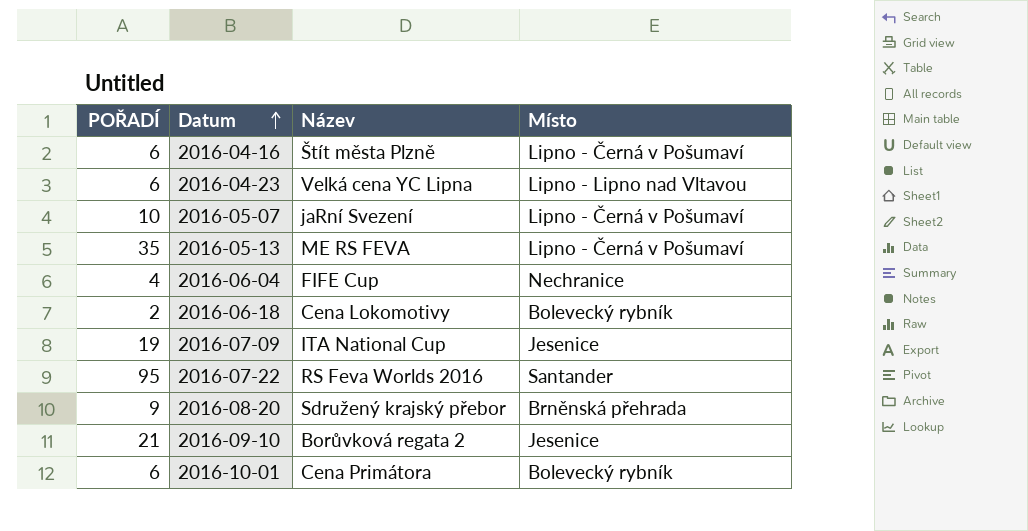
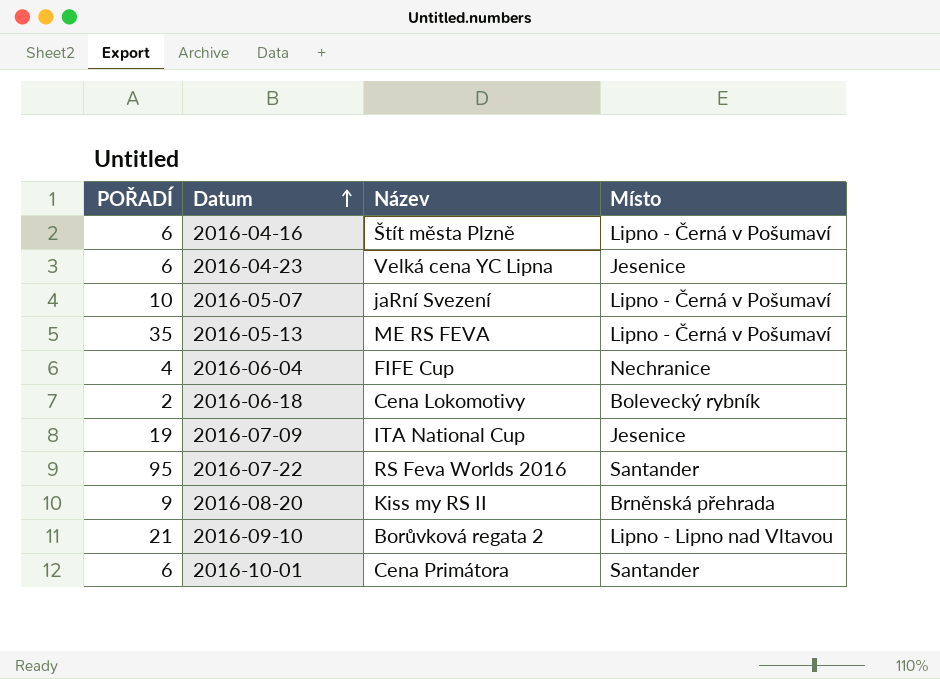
2016-04-23 | Místo: Lipno - Lipno nad Vltavou -> Jesenice
2016-08-20 | Název: Sdružený krajský přebor -> Kiss my RS II
2016-09-10 | Místo: Jesenice -> Lipno - Lipno nad Vltavou
2016-10-01 | Místo: Bolevecký rybník -> Santander

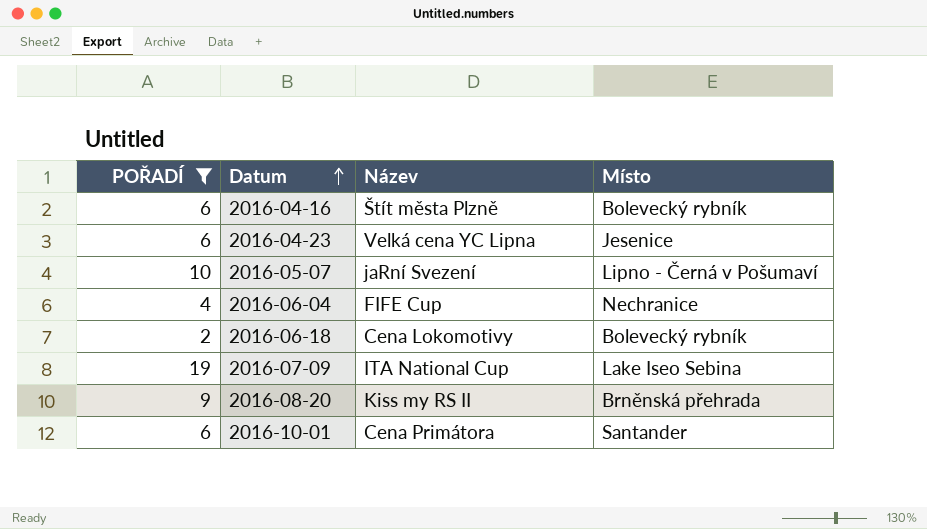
filter: none -> POŘADÍ <= 19
2016-04-16 | Místo: Lipno - Černá v Pošumaví -> Bolevecký rybník
2016-07-09 | Místo: Jesenice -> Lake Iseo Sebina

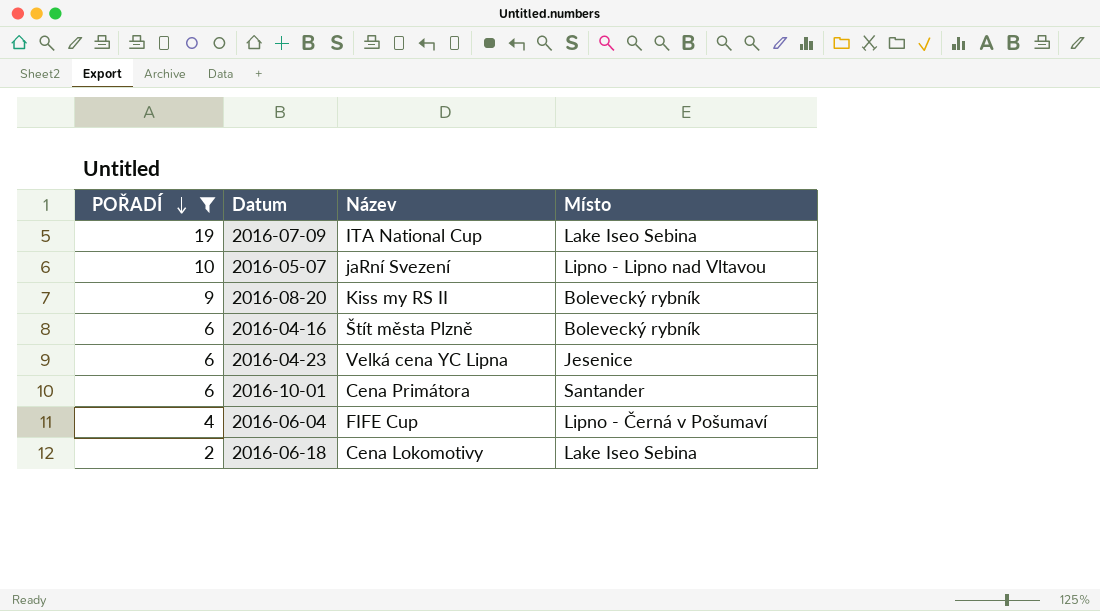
row order: Datum ascending -> POŘADÍ descending
2016-05-07 | Místo: Lipno - Černá v Pošumaví -> Lipno - Lipno nad Vltavou
2016-08-20 | Místo: Brněnská přehrada -> Bolevecký rybník
2016-06-04 | Místo: Nechranice -> Lipno - Černá v Pošumaví
2016-06-18 | Místo: Bolevecký rybník -> Lake Iseo Sebina

